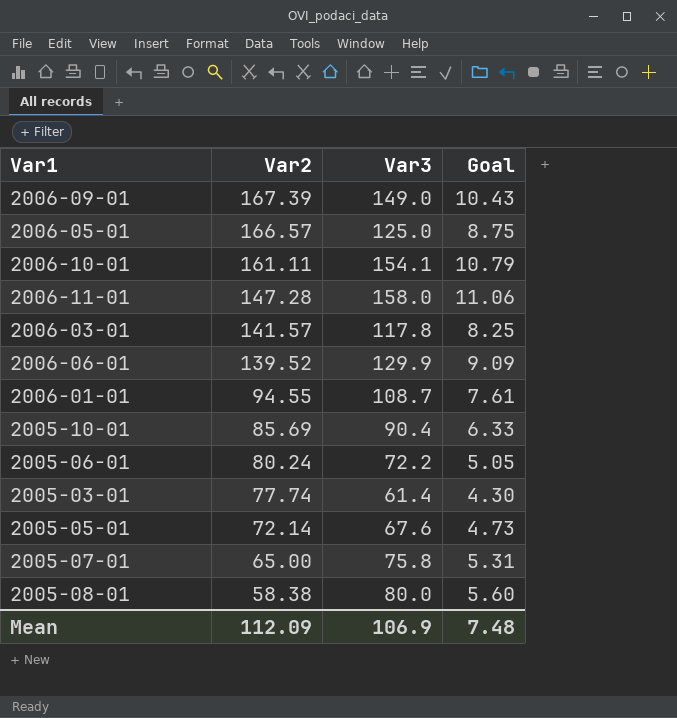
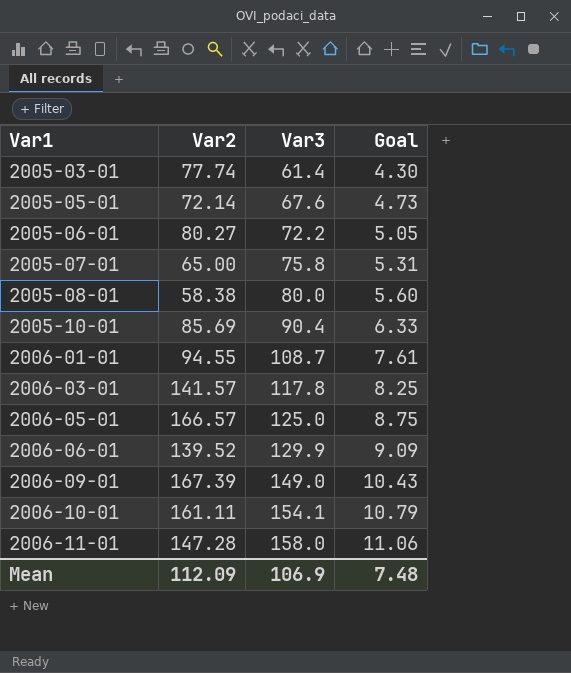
row order: Var2 descending -> Var1 ascending
2005-06-01 | Var2: 80.24 -> 80.27

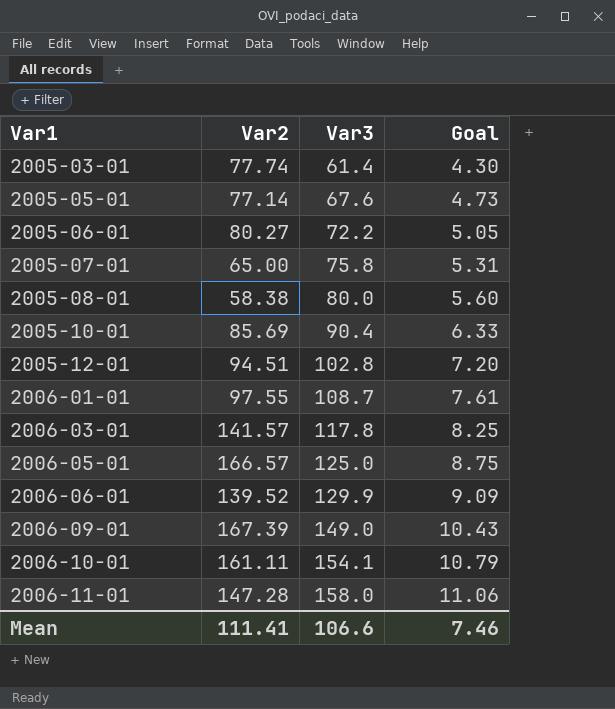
2005-05-01 | Var2: 72.14 -> 77.14
row 2005-12-01: none -> 94.51 | 102.8 | 7.20
2006-01-01 | Var2: 94.55 -> 97.55
Mean | Var2: 112.09 -> 111.41
Mean | Var3: 106.9 -> 106.6
Mean | Goal: 7.48 -> 7.46

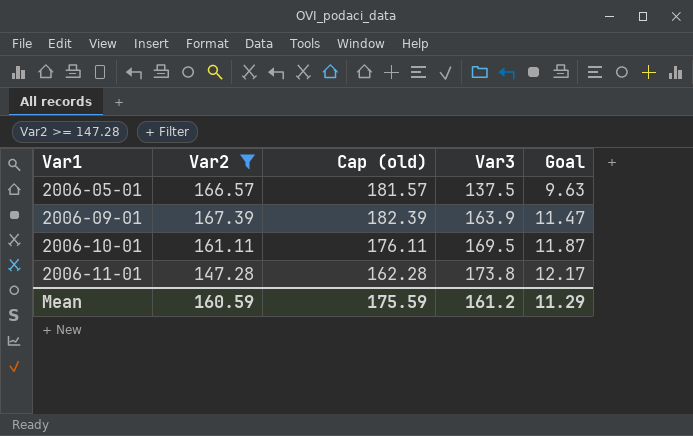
filter: none -> Var2 >= 147.28
column Cap (old) | formula: none -> [Var2] + 15
2006-05-01 | Var3: 125.0 -> 137.5
2006-05-01 | Goal: 8.75 -> 9.63
2006-09-01 | Var3: 149.0 -> 163.9
2006-09-01 | Goal: 10.43 -> 11.47
2006-10-01 | Var3: 154.1 -> 169.5
2006-10-01 | Goal: 10.79 -> 11.87
2006-11-01 | Var3: 158.0 -> 173.8
2006-11-01 | Goal: 11.06 -> 12.17
Mean | Var2: 111.41 -> 160.59
Mean | Var3: 106.6 -> 161.2
Mean | Goal: 7.46 -> 11.29

